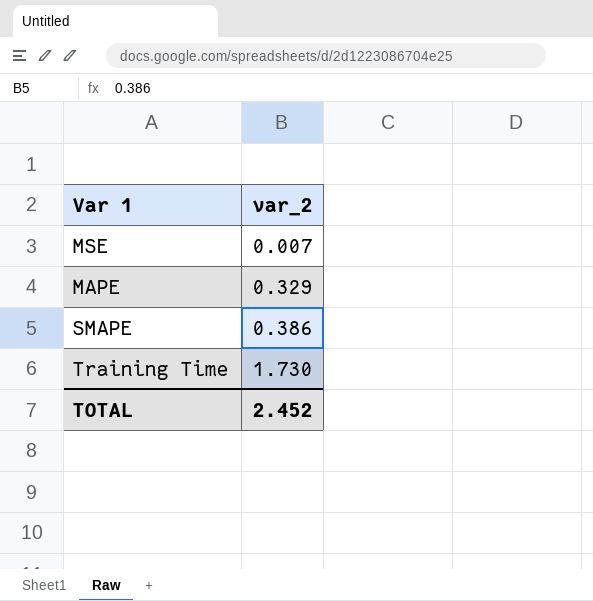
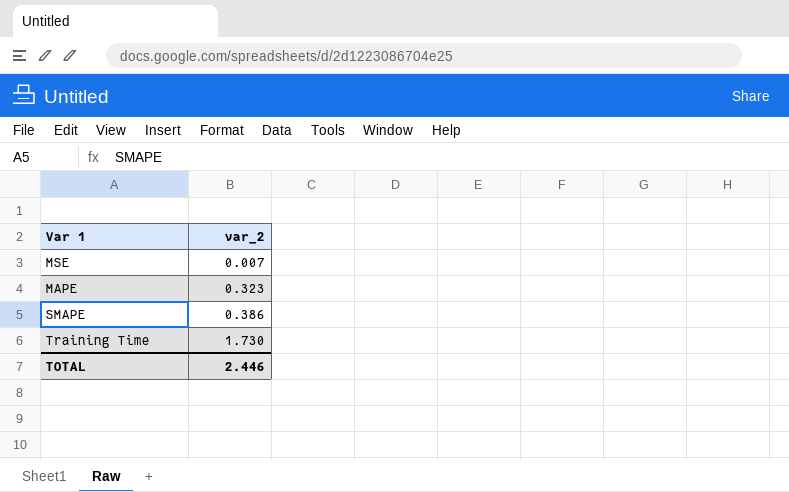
MAPE | var_2: 0.329 -> 0.323
TOTAL | var_2: 2.452 -> 2.446

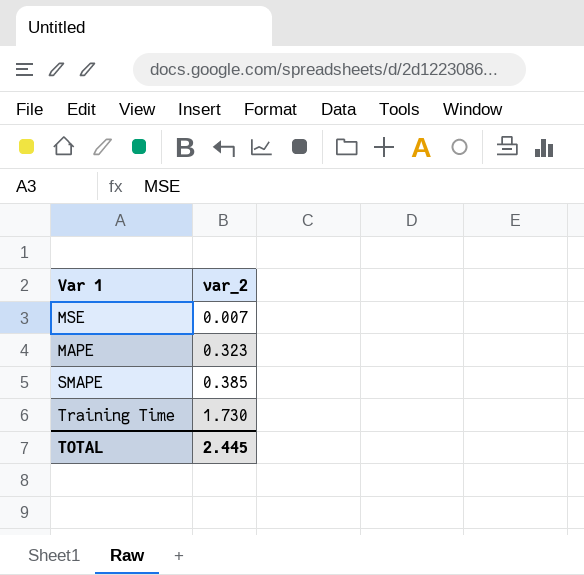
SMAPE | var_2: 0.386 -> 0.385
TOTAL | var_2: 2.446 -> 2.445

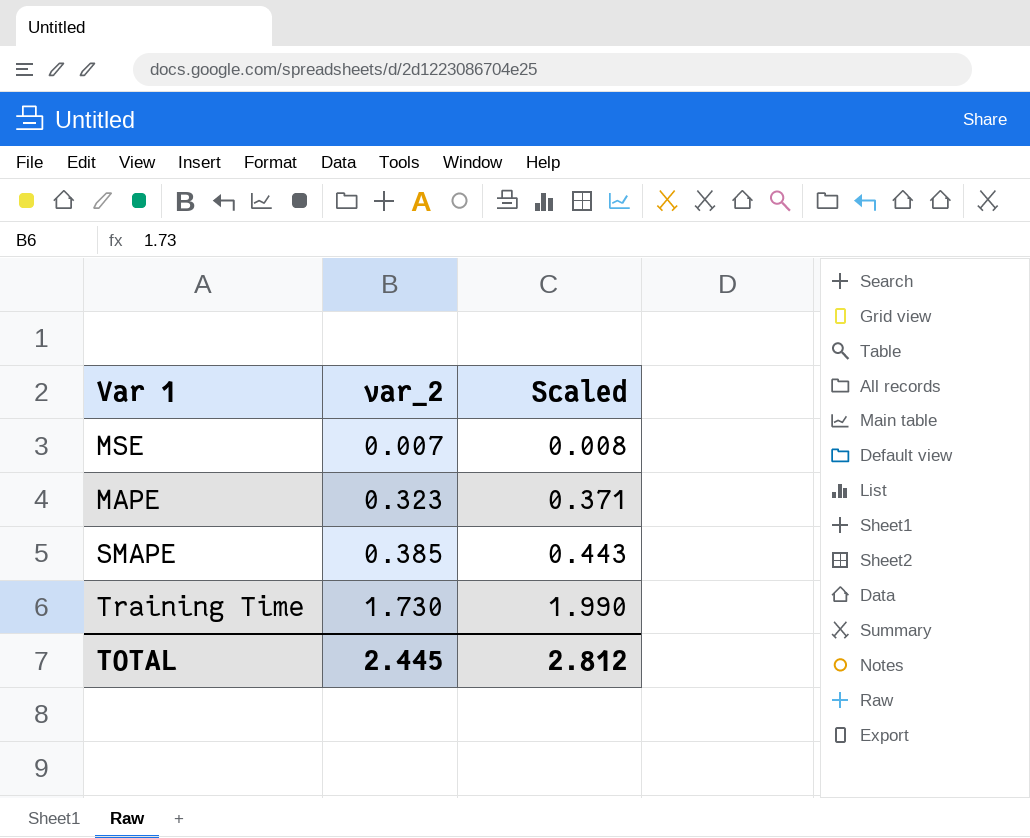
column Scaled | formula: none -> [var_2] * 1.15

